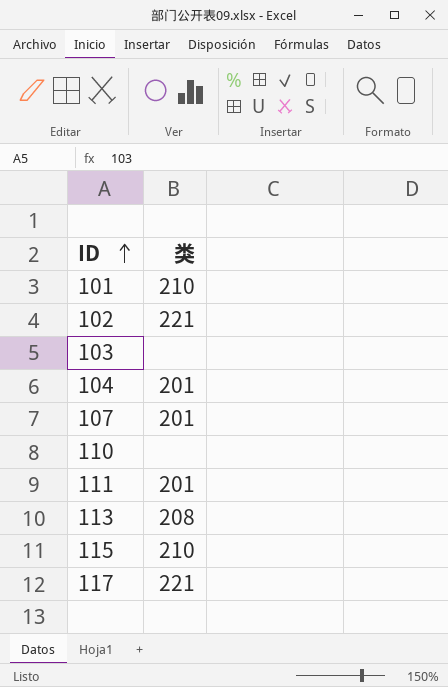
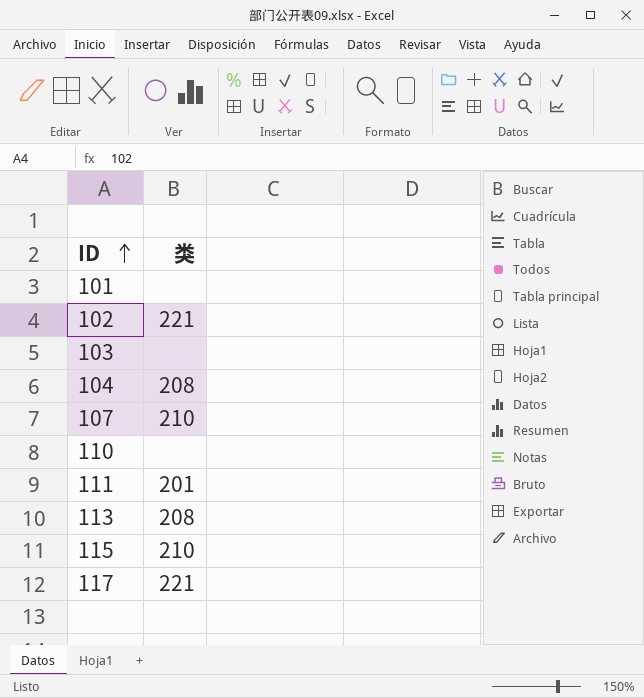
101 | 类: 210 -> none
104 | 类: 201 -> 208
107 | 类: 201 -> 210

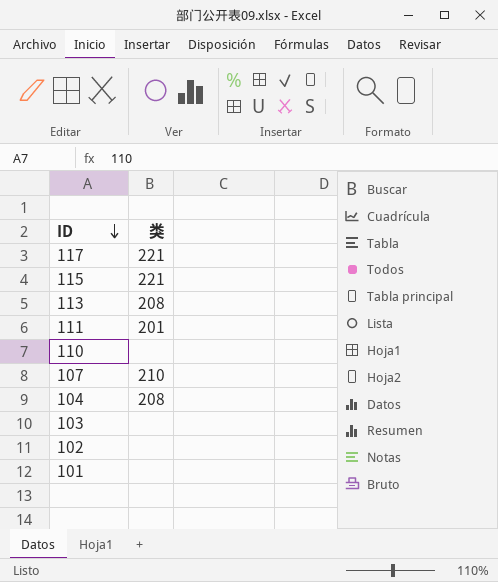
row order: ID ascending -> ID descending
115 | 类: 210 -> 221
102 | 类: 221 -> none

